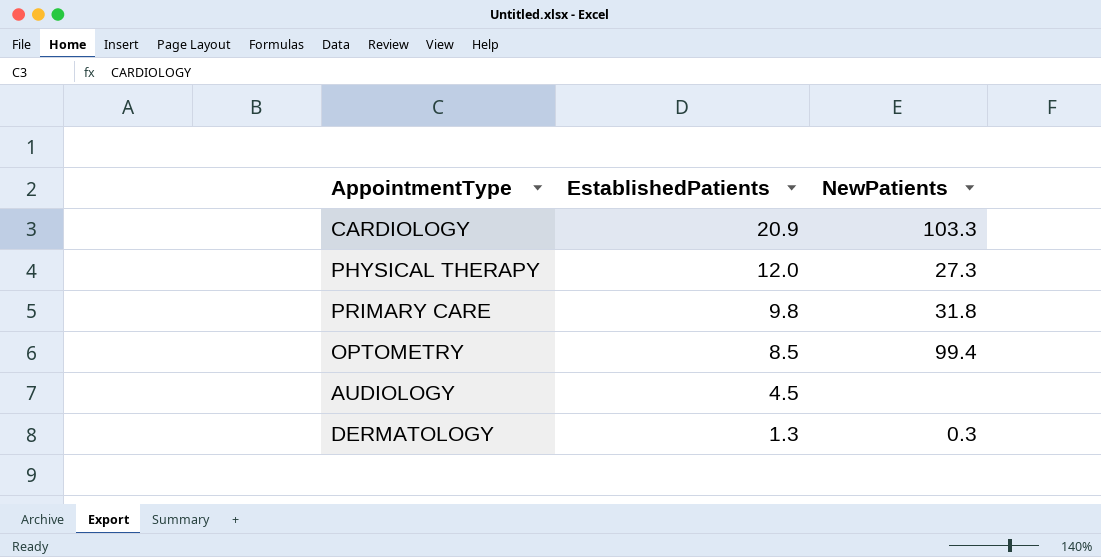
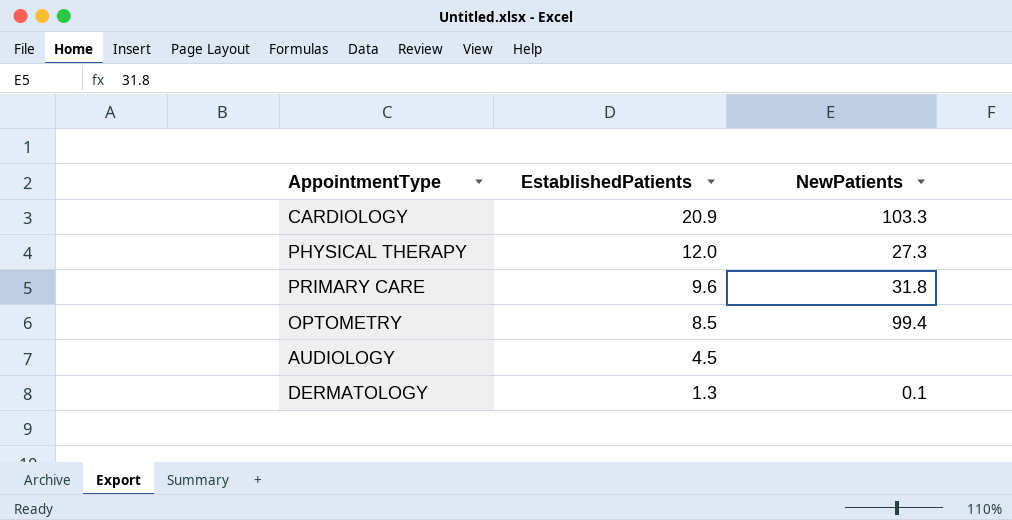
PRIMARY CARE | EstablishedPatients: 9.8 -> 9.6
DERMATOLOGY | NewPatients: 0.3 -> 0.1

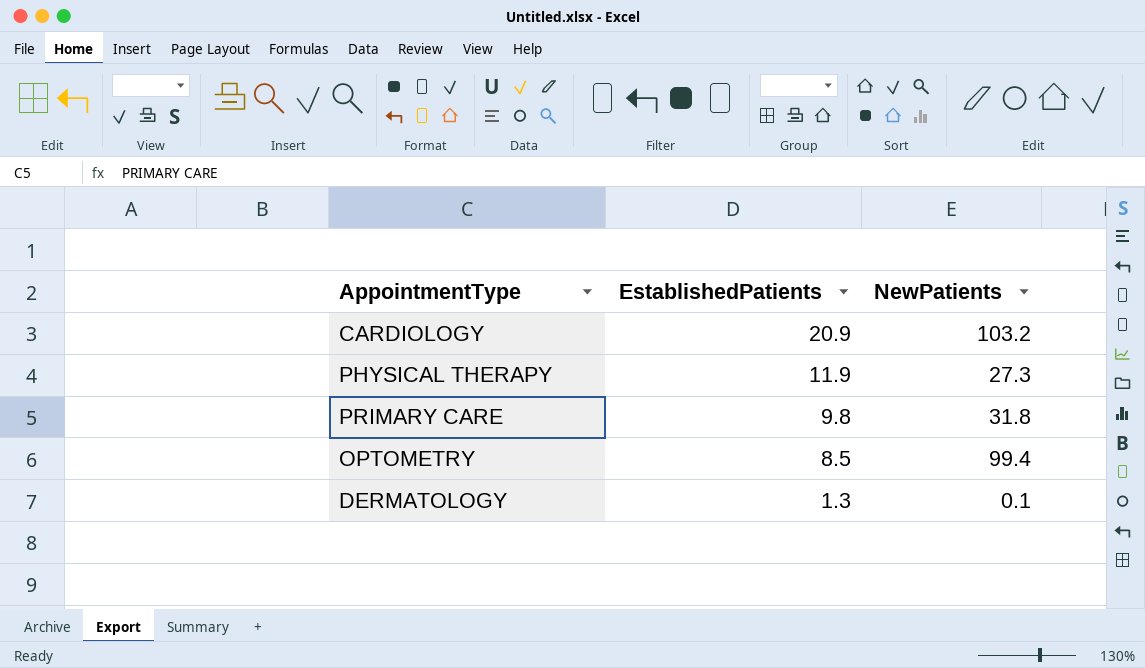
row AUDIOLOGY: 4.5 | none -> none
CARDIOLOGY | NewPatients: 103.3 -> 103.2
PHYSICAL THERAPY | EstablishedPatients: 12.0 -> 11.9
PRIMARY CARE | EstablishedPatients: 9.6 -> 9.8

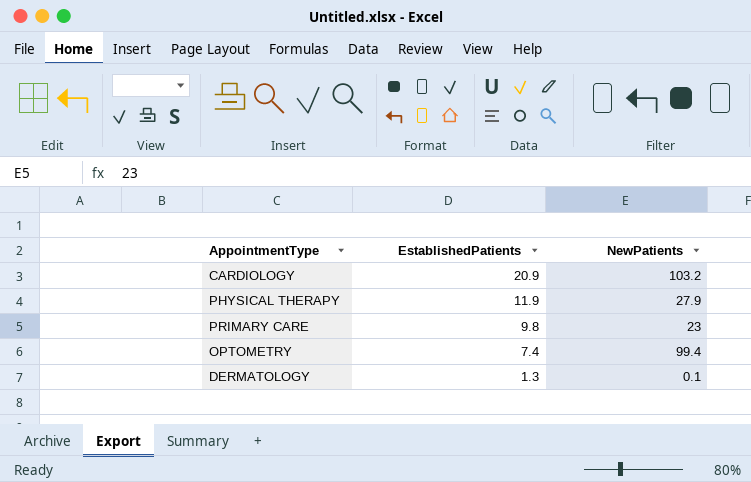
PHYSICAL THERAPY | NewPatients: 27.3 -> 27.9
PRIMARY CARE | NewPatients: 31.8 -> 23
OPTOMETRY | EstablishedPatients: 8.5 -> 7.4

